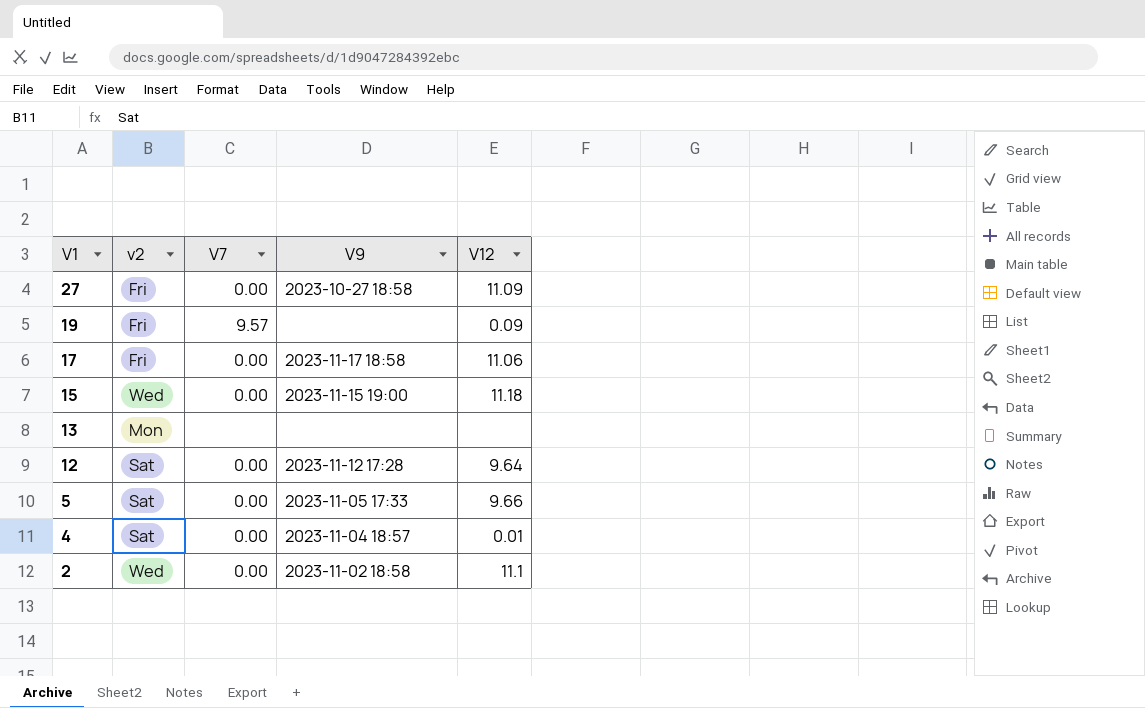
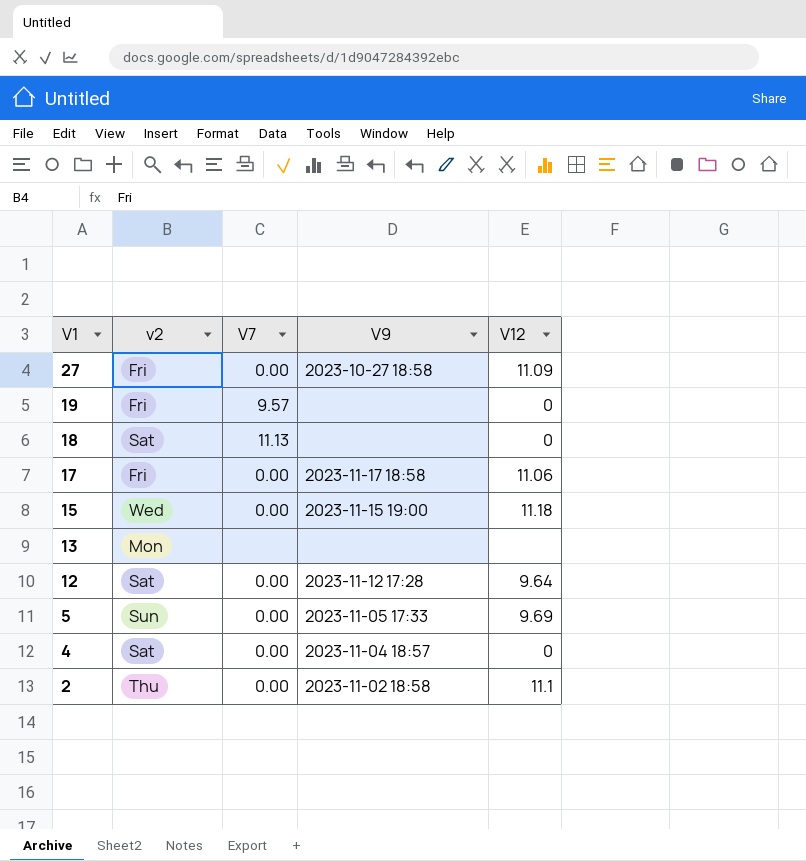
19 | V12: 0.09 -> 0
row 18: none -> Sat | 11.13 | none | 0
5 | v2: Sat -> Sun
5 | V12: 9.66 -> 9.69
4 | V12: 0.01 -> 0
2 | v2: Wed -> Thu

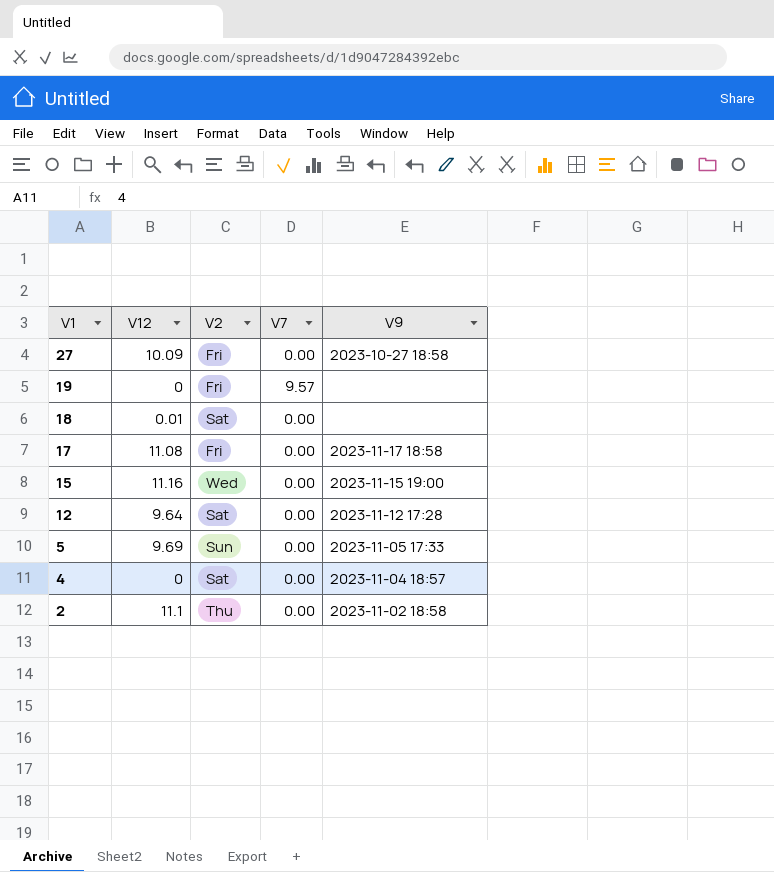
column V12 | position: 5 -> 2
column name: v2 -> V2
row 13: Mon | none | none | none -> none
27 | V12: 11.09 -> 10.09
18 | V12: 0 -> 0.01
18 | V7: 11.13 -> 0.00
17 | V12: 11.06 -> 11.08
15 | V12: 11.18 -> 11.16

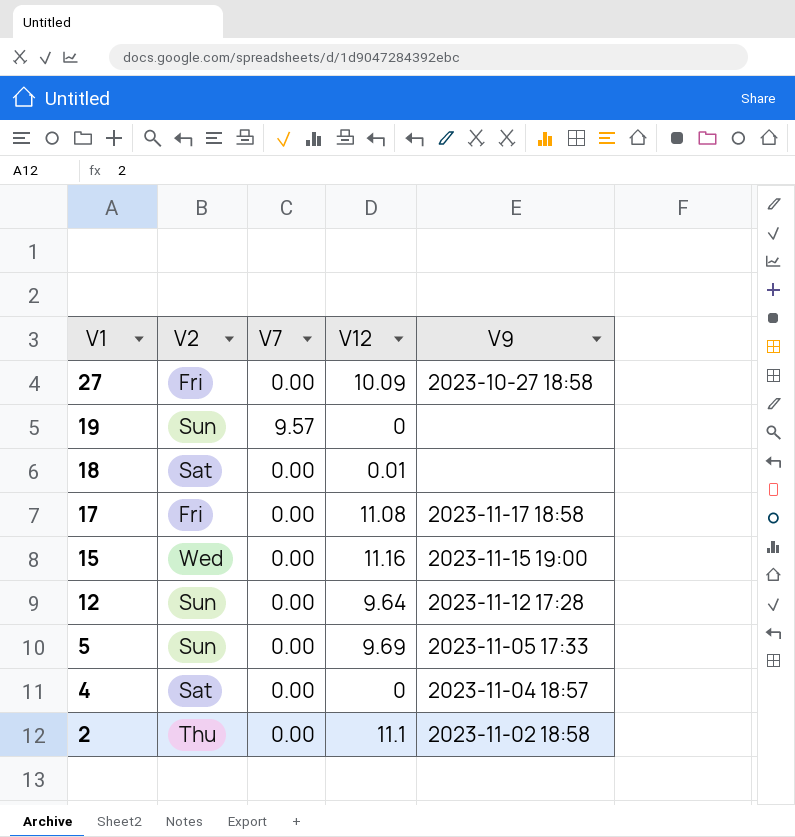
column V12 | position: 2 -> 4
19 | V2: Fri -> Sun
12 | V2: Sat -> Sun

